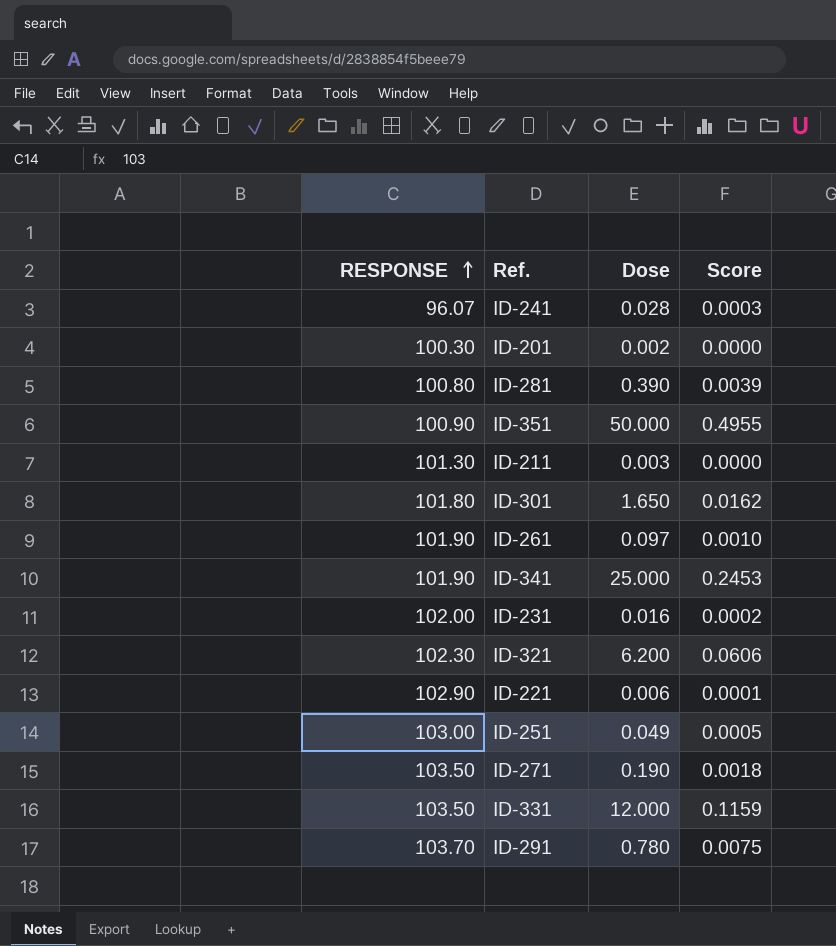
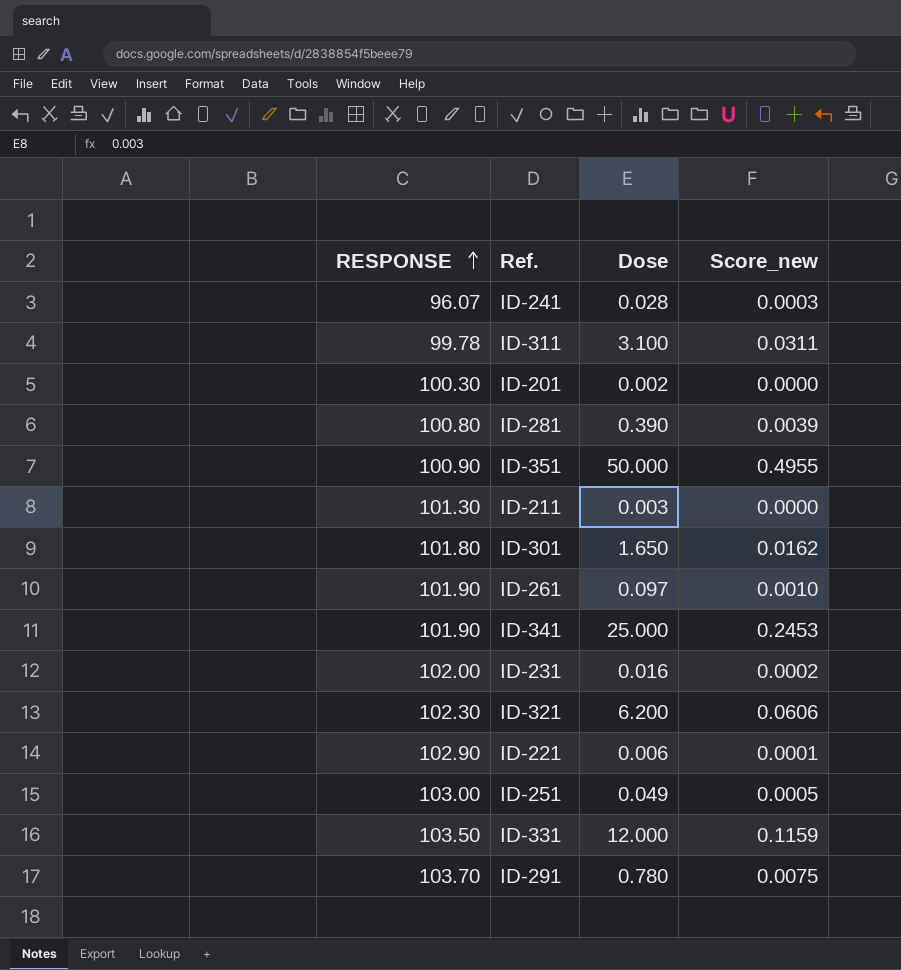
column name: Score -> Score_new
row ID-271: 103.50 | 0.190 | 0.0018 -> none
row ID-311: none -> 99.78 | 3.100 | 0.0311

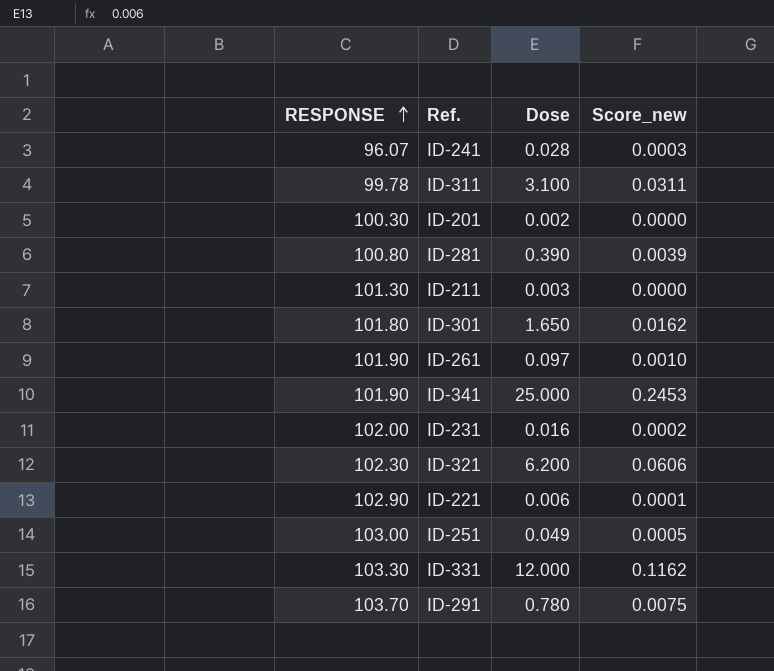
row ID-351: 100.90 | 50.000 | 0.4955 -> none
ID-331 | RESPONSE: 103.50 -> 103.30
ID-331 | Score_new: 0.1159 -> 0.1162

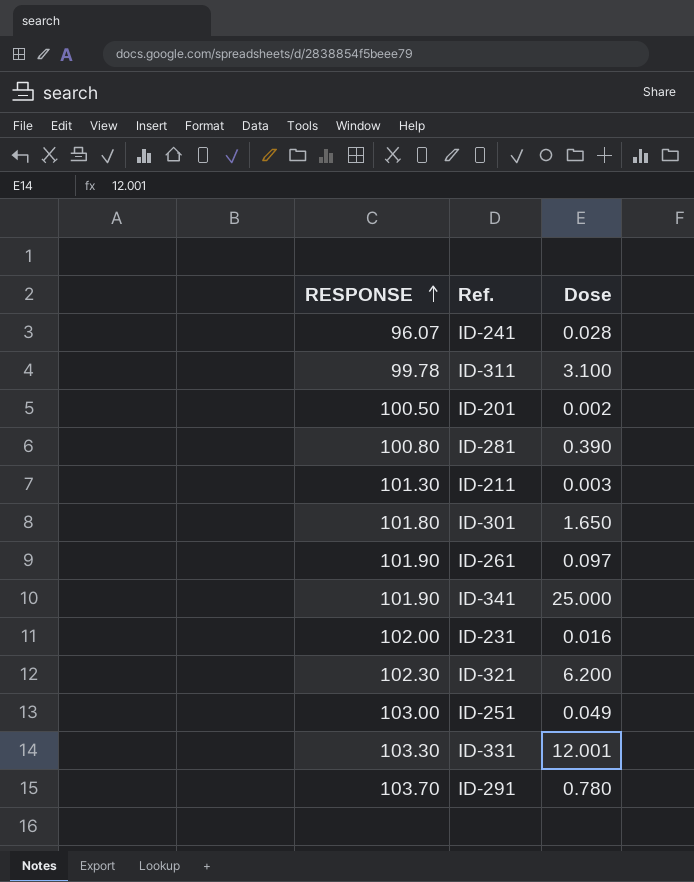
column Score_new | formula: [Dose] / [RESPONSE] -> none
row ID-221: 102.90 | 0.006 | 0.0001 -> none
ID-201 | RESPONSE: 100.30 -> 100.50
ID-331 | Dose: 12.000 -> 12.001

